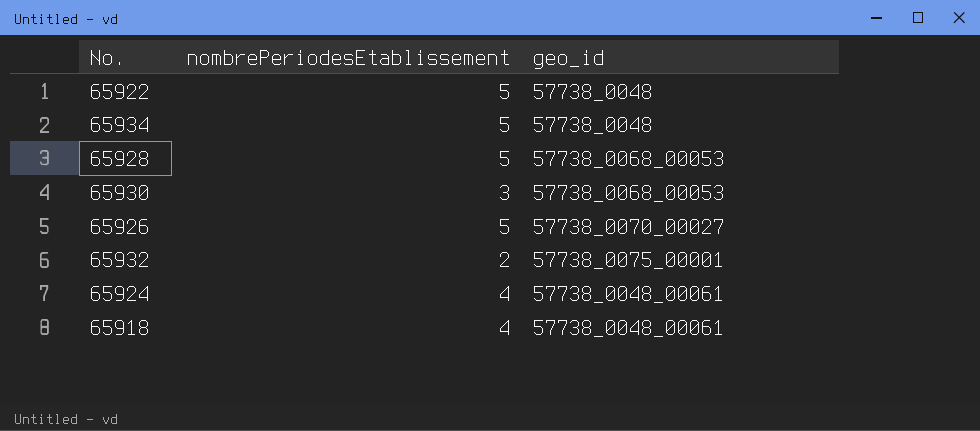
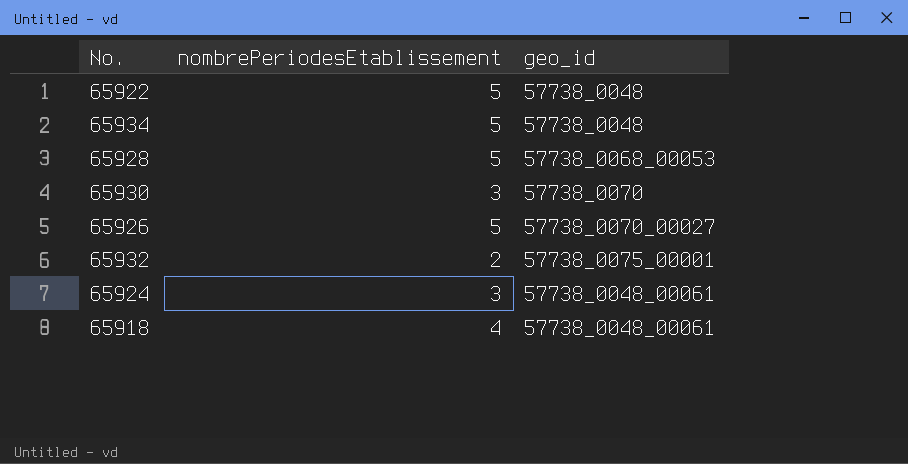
65930 | geo_id: 57738_0068_00053 -> 57738_0070
65924 | nombrePeriodesEtablissement: 4 -> 3

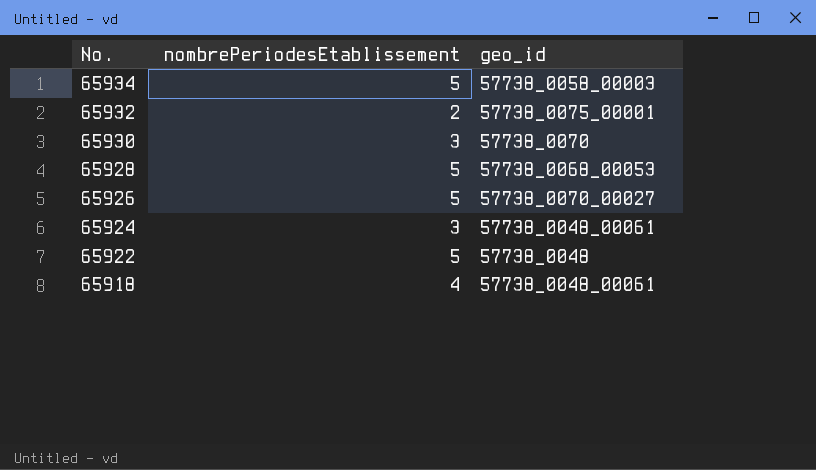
row order: none -> No. descending
65934 | geo_id: 57738_0048 -> 57738_0058_00003

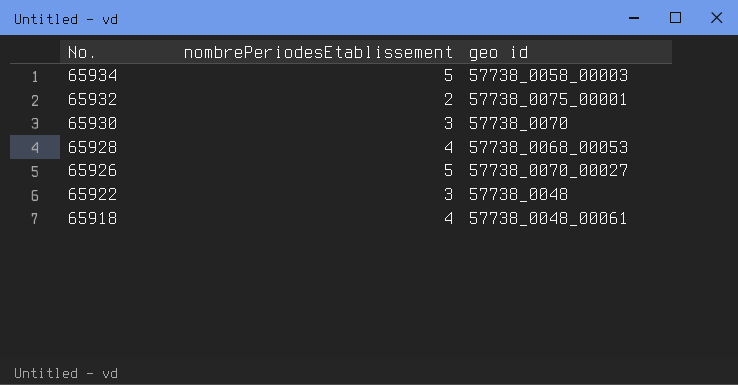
column name: geo_id -> geo id
row 65924: 3 | 57738_0048_00061 -> none
65928 | nombrePeriodesEtablissement: 5 -> 4
65922 | nombrePeriodesEtablissement: 5 -> 3

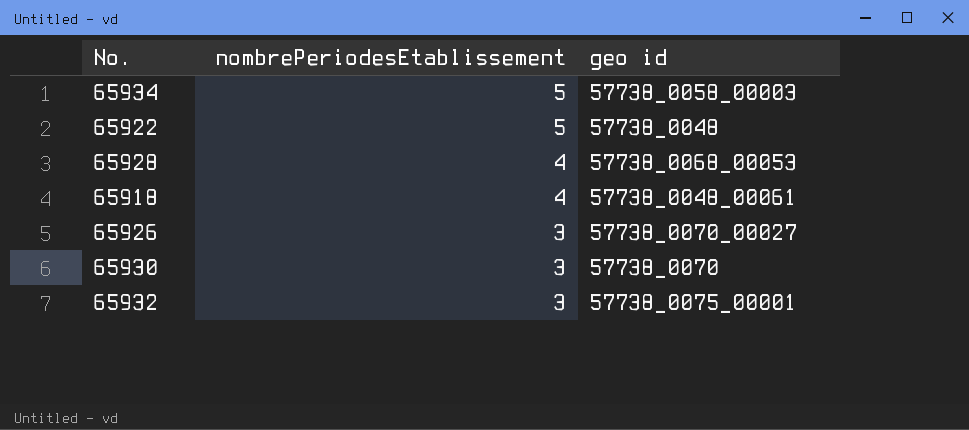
row order: No. descending -> nombrePeriodesEtablissement descending
65922 | nombrePeriodesEtablissement: 3 -> 5
65926 | nombrePeriodesEtablissement: 5 -> 3
65932 | nombrePeriodesEtablissement: 2 -> 3

